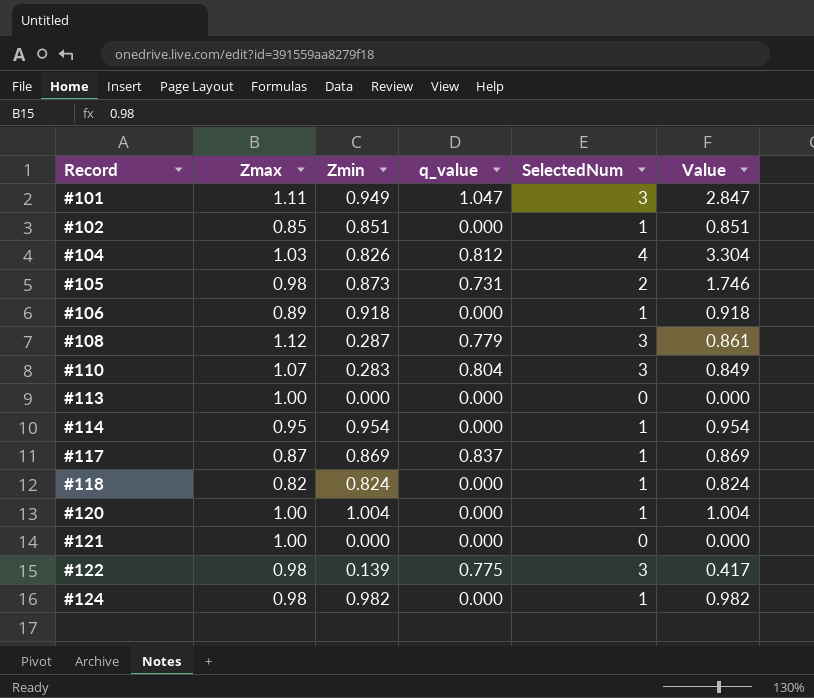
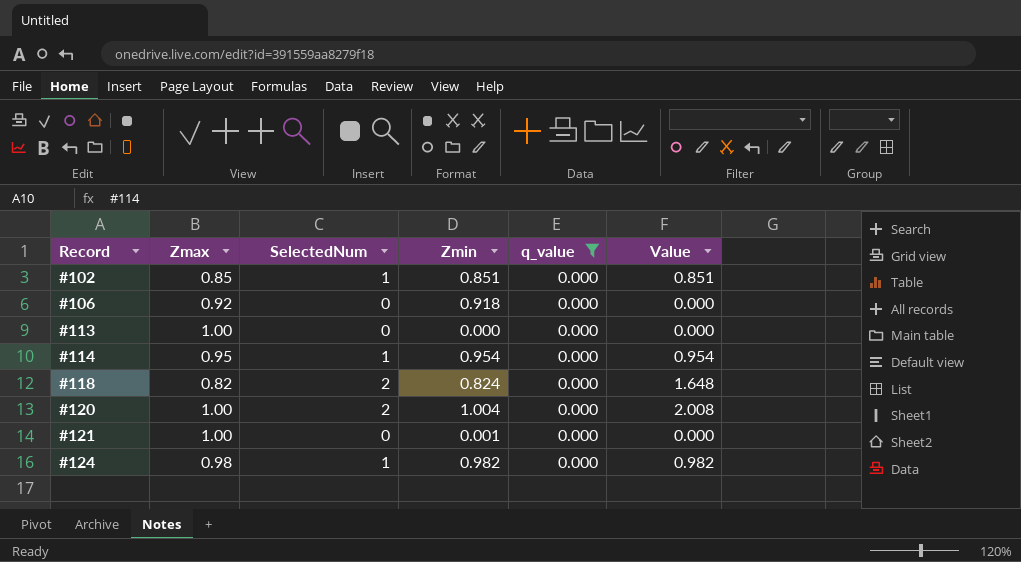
filter: none -> q_value = 0.000
column SelectedNum | position: 5 -> 3
#106 | Zmax: 0.89 -> 0.92
#106 | SelectedNum: 1 -> 0
#106 | Value: 0.918 -> 0.000
#118 | SelectedNum: 1 -> 2
#118 | Value: 0.824 -> 1.648
#120 | SelectedNum: 1 -> 2
#120 | Value: 1.004 -> 2.008
#121 | Zmin: 0.000 -> 0.001

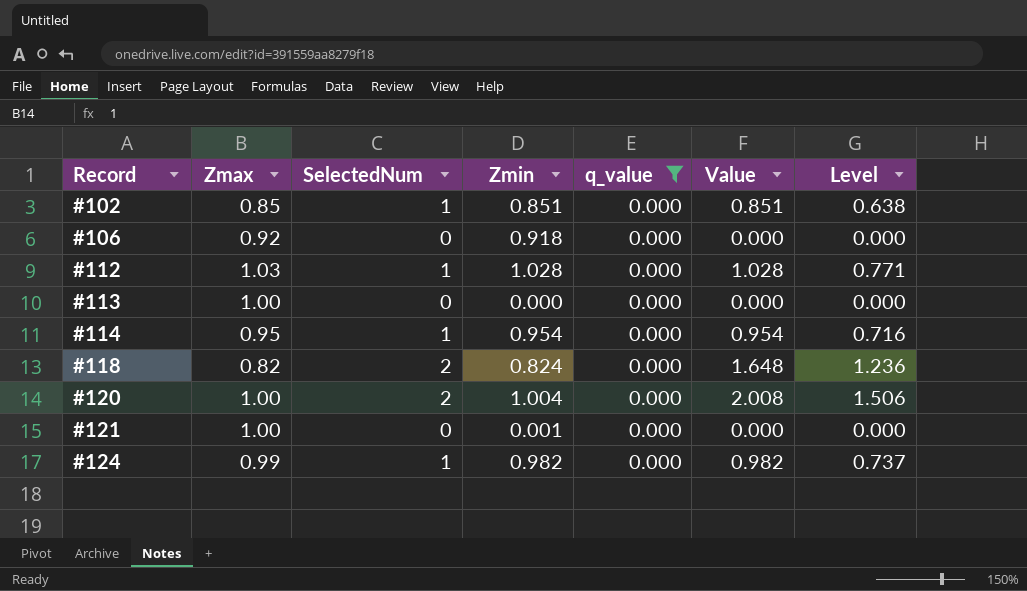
column Level | formula: none -> [Value] * 0.75
row #112: none -> 1.03 | 1 | 1.028 | 0.000 | 1.028 | 0.771
#124 | Zmax: 0.98 -> 0.99

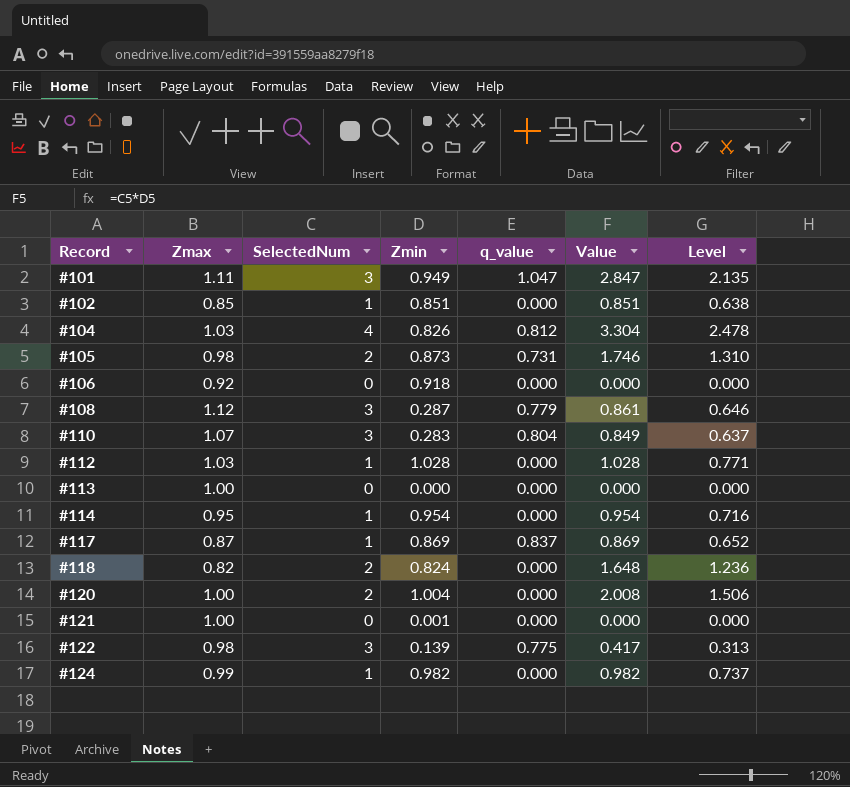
filter: q_value = 0.000 -> none

